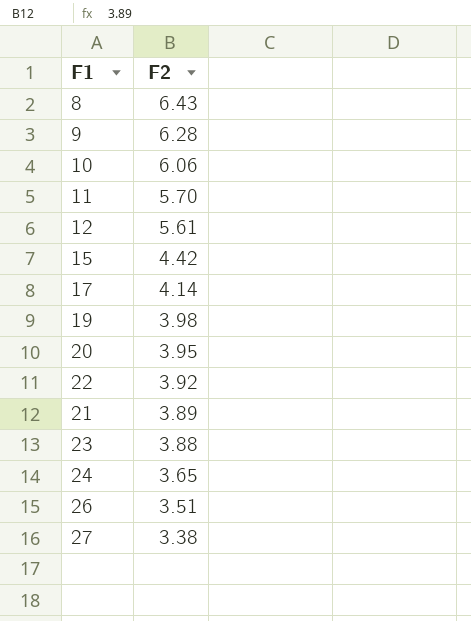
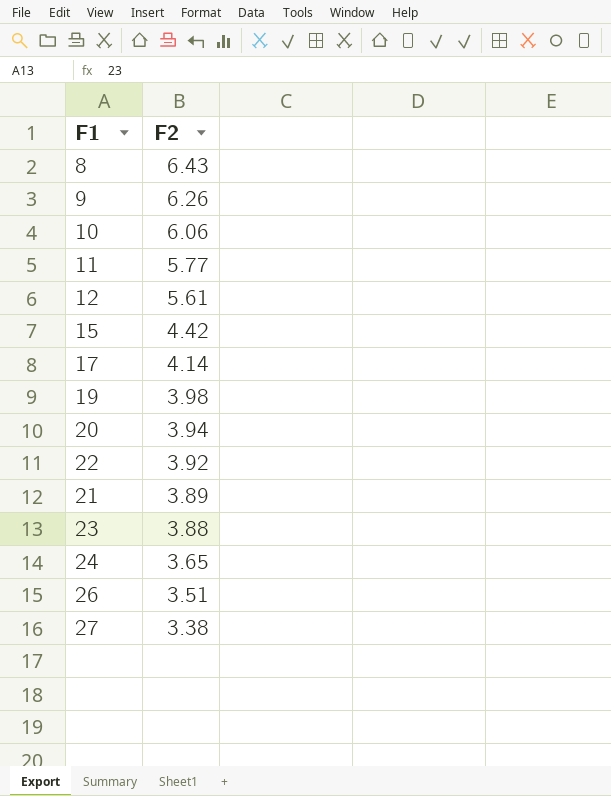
9 | F2: 6.28 -> 6.26
11 | F2: 5.70 -> 5.77
20 | F2: 3.95 -> 3.94

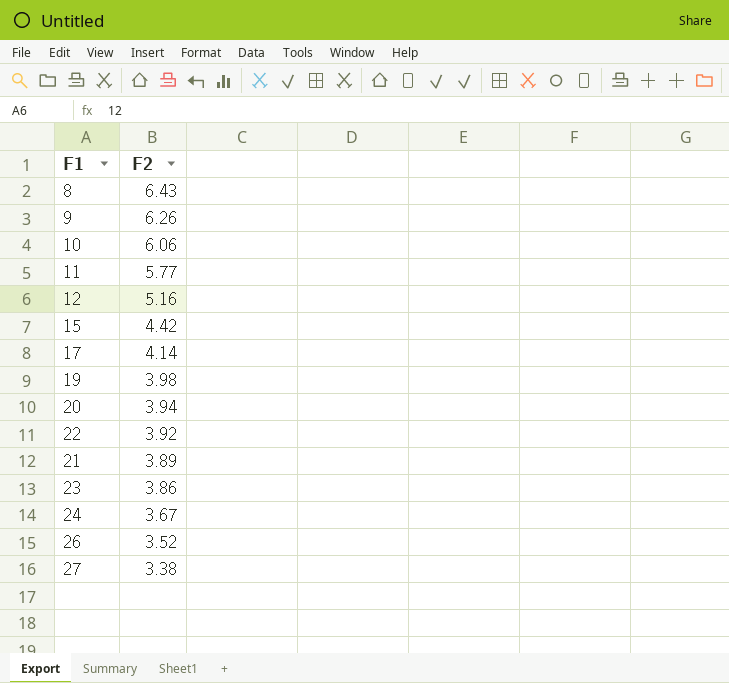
12 | F2: 5.61 -> 5.16
23 | F2: 3.88 -> 3.86
24 | F2: 3.65 -> 3.67
26 | F2: 3.51 -> 3.52

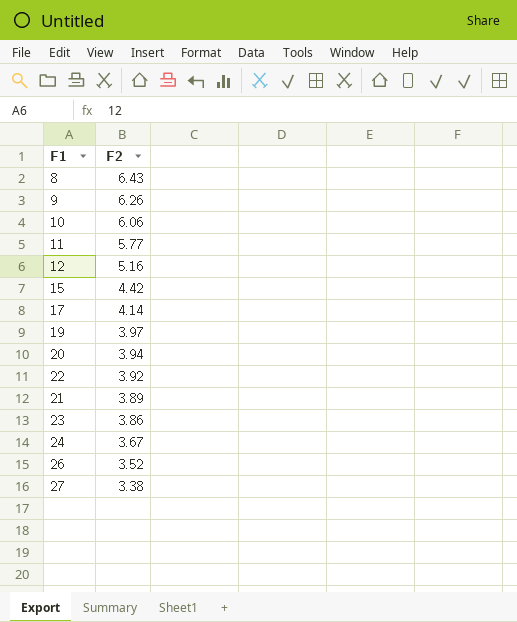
19 | F2: 3.98 -> 3.97

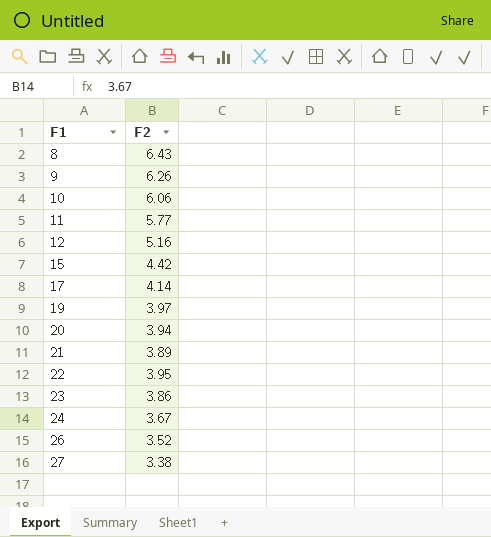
row order: F2 descending -> F1 ascending
22 | F2: 3.92 -> 3.95

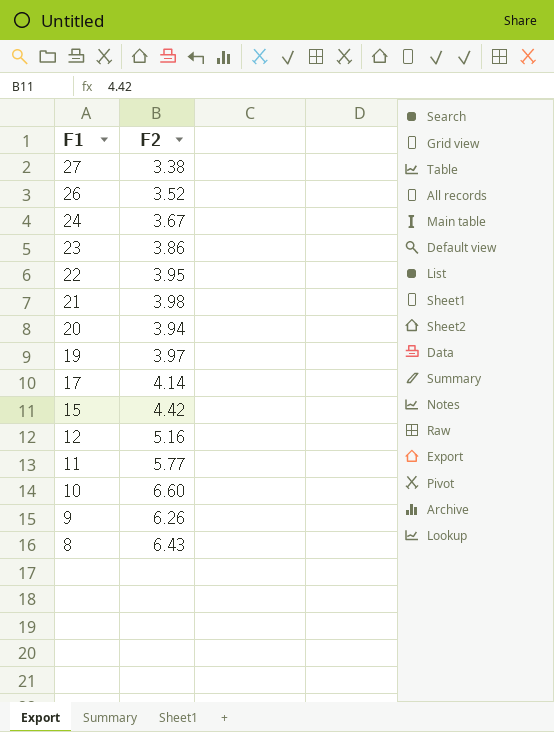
row order: F1 ascending -> F1 descending
21 | F2: 3.89 -> 3.98
10 | F2: 6.06 -> 6.60

